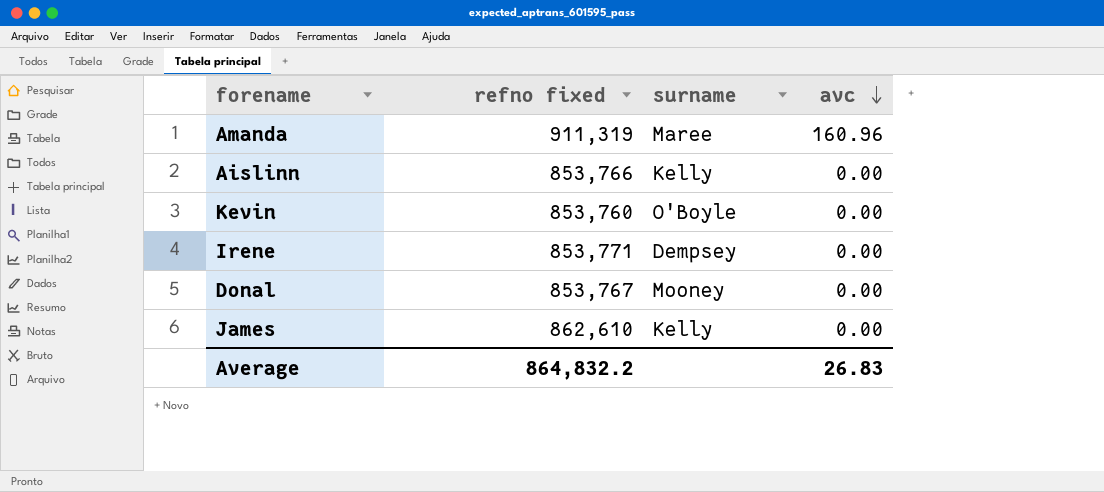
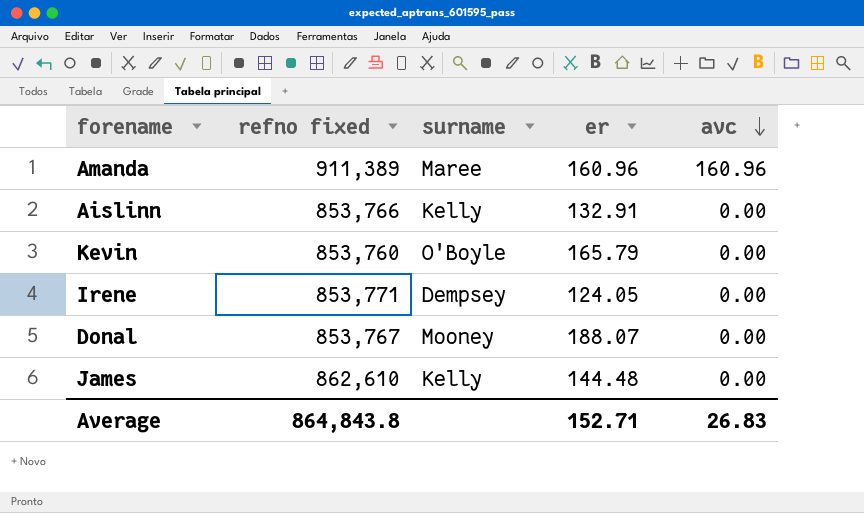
column er | position: none -> 4
Amanda | refno fixed: 911,319 -> 911,389
Average | refno fixed: 864,832.2 -> 864,843.8

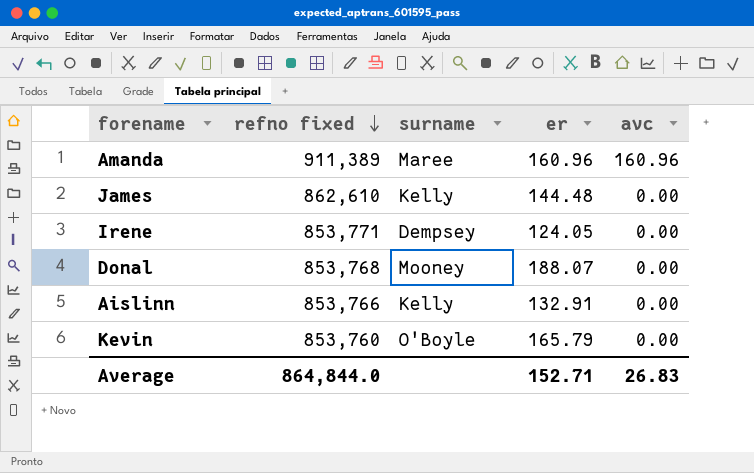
row order: avc descending -> refno fixed descending
Donal | refno fixed: 853,767 -> 853,768
Average | refno fixed: 864,843.8 -> 864,844.0

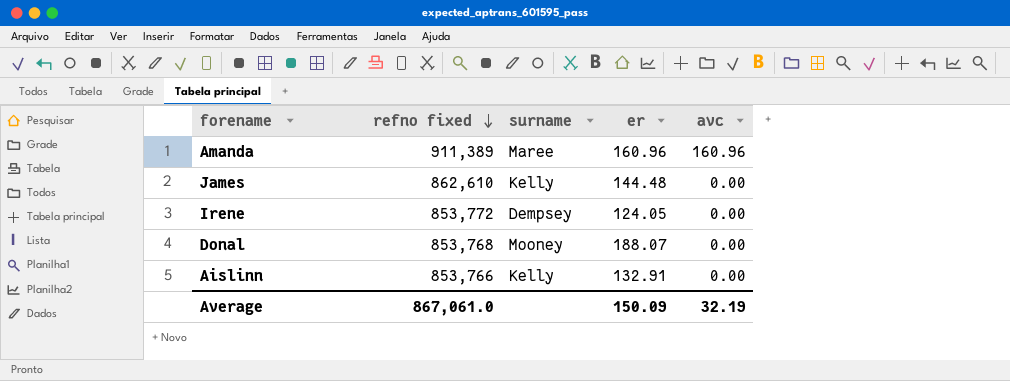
row Kevin: 853,760 | O'Boyle | 165.79 | 0.00 -> none
Irene | refno fixed: 853,771 -> 853,772
Average | refno fixed: 864,844.0 -> 867,061.0
Average | er: 152.71 -> 150.09
Average | avc: 26.83 -> 32.19

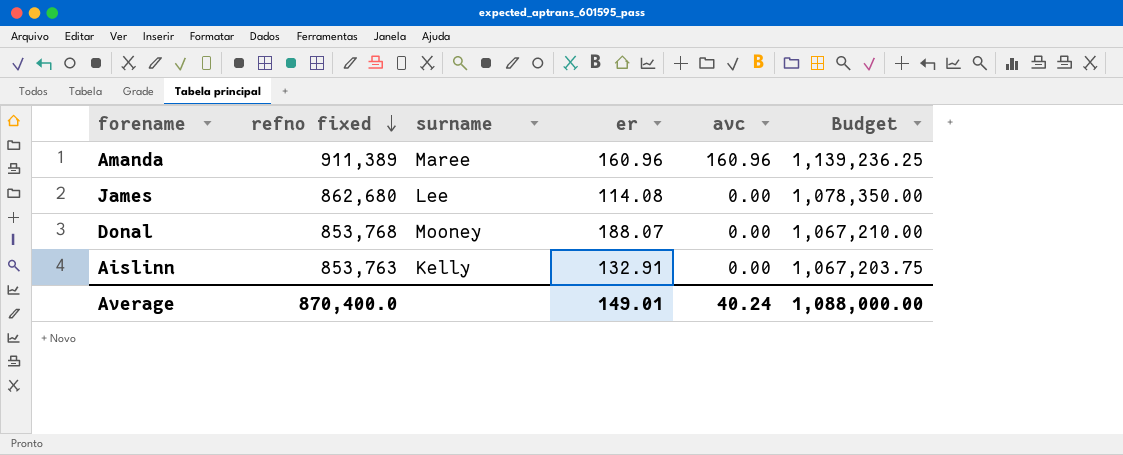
column Budget | formula: none -> [refno fixed] * 1.25
row Irene: 853,772 | Dempsey | 124.05 | 0.00 -> none
James | refno fixed: 862,610 -> 862,680
James | surname: Kelly -> Lee
James | er: 144.48 -> 114.08
Aislinn | refno fixed: 853,766 -> 853,763
Average | refno fixed: 867,061.0 -> 870,400.0
Average | er: 150.09 -> 149.01
Average | avc: 32.19 -> 40.24

